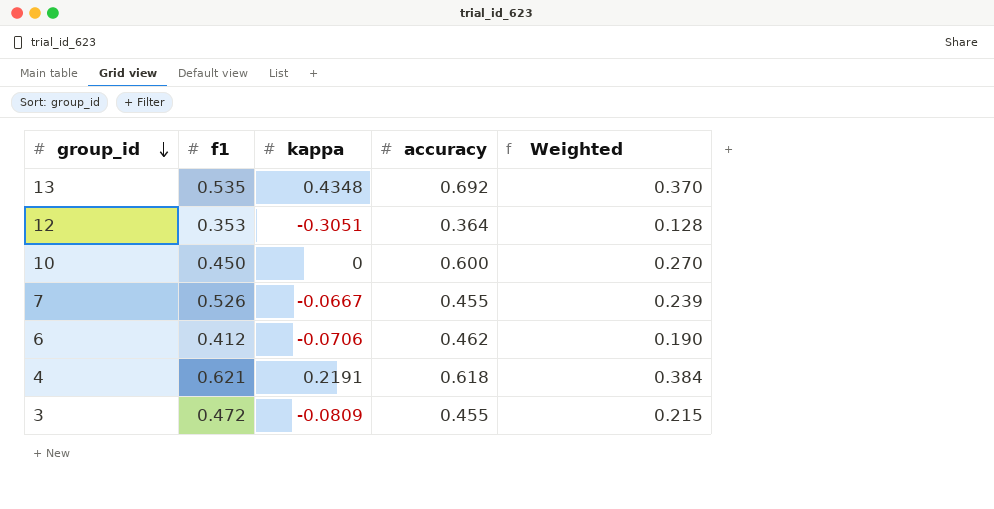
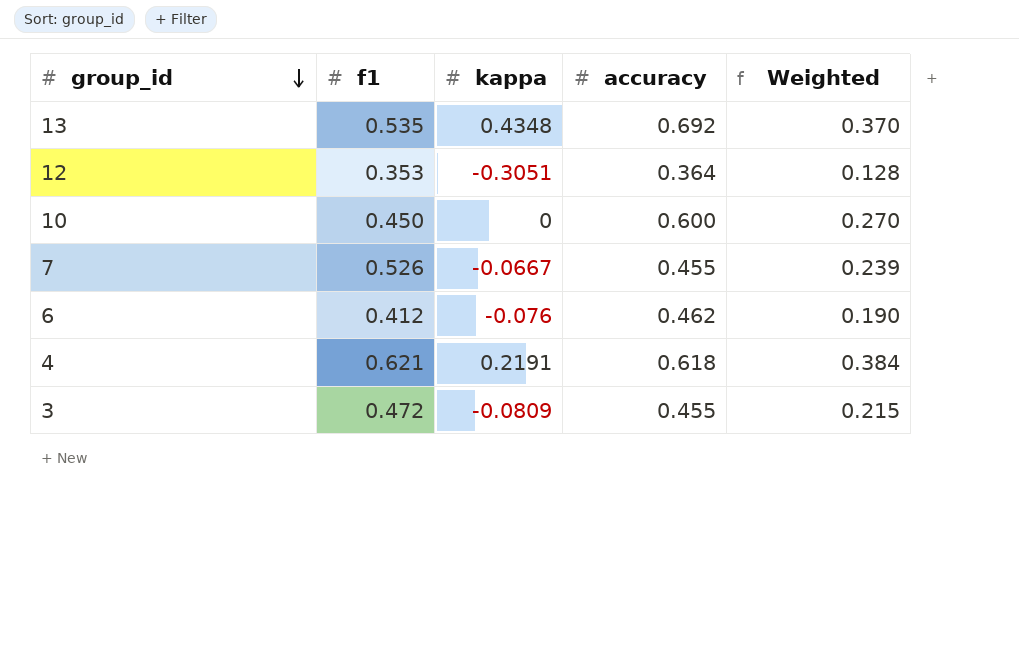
6 | kappa: -0.0706 -> -0.076

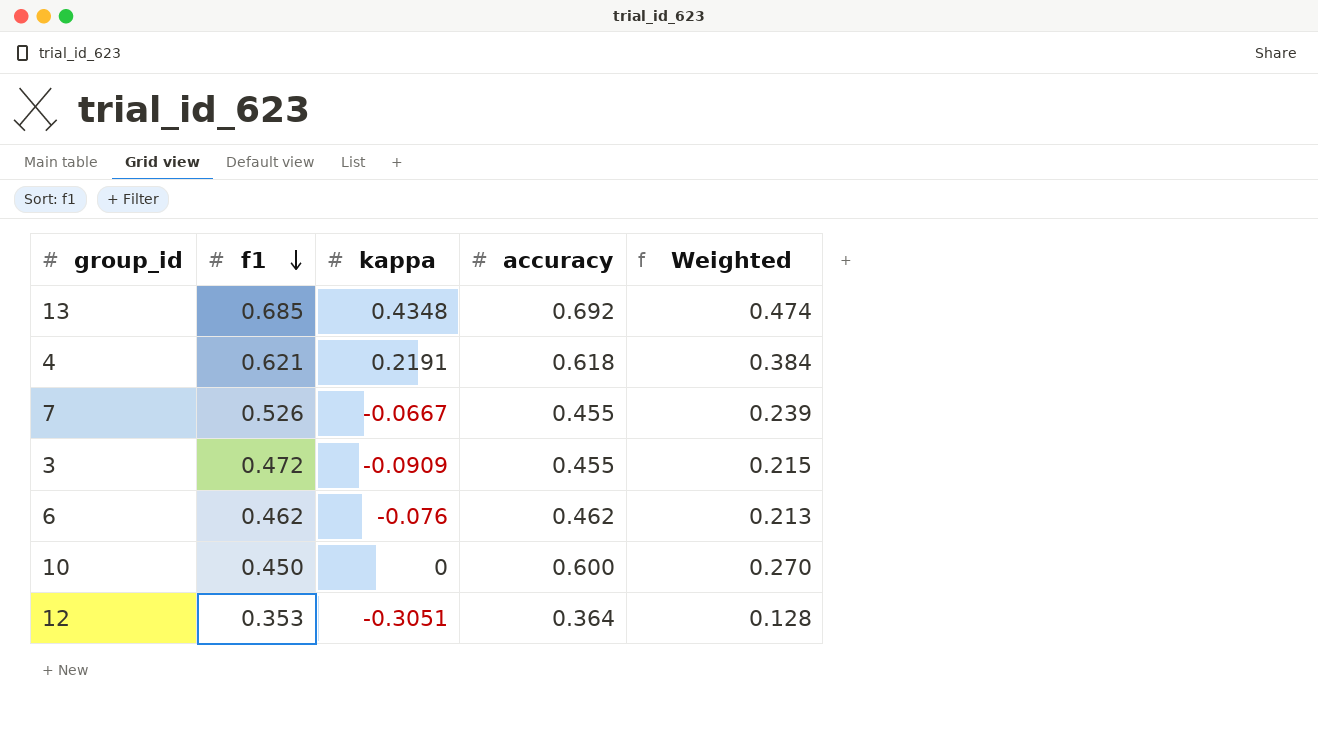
row order: group_id descending -> f1 descending
13 | f1: 0.535 -> 0.685
13 | Weighted: 0.370 -> 0.474
3 | kappa: -0.0809 -> -0.0909
6 | f1: 0.412 -> 0.462
6 | Weighted: 0.190 -> 0.213

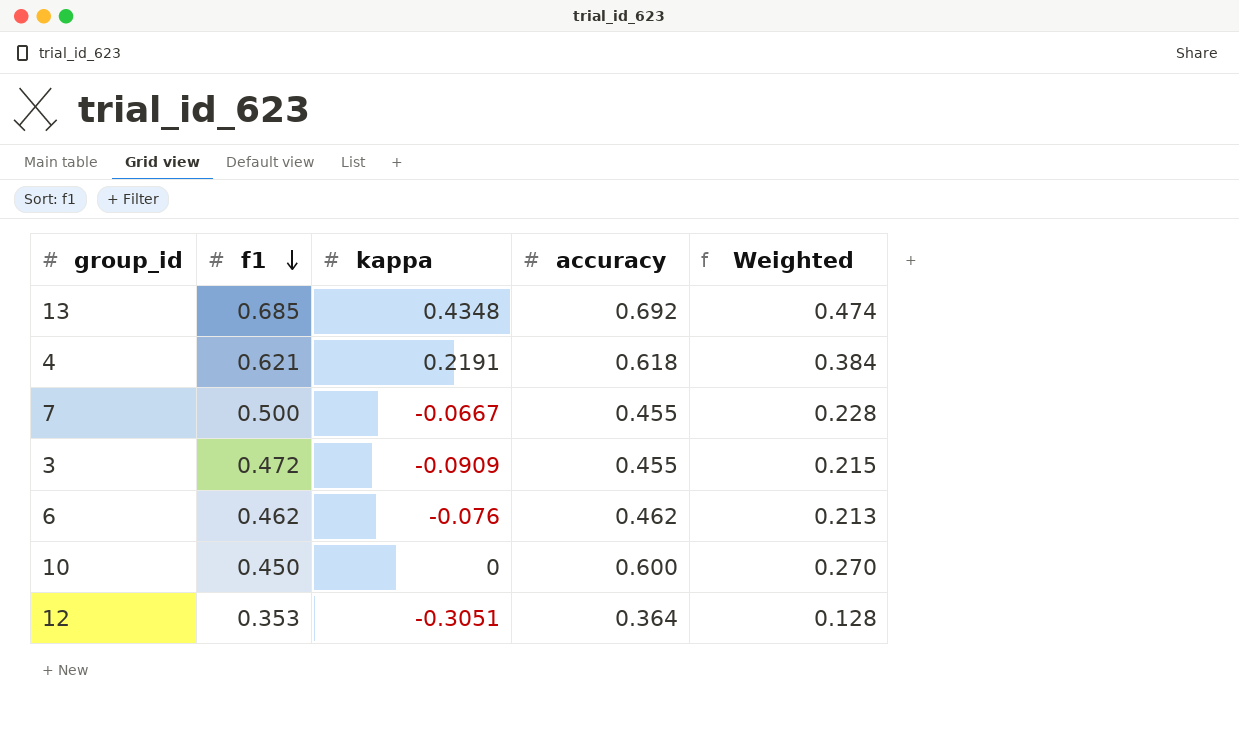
7 | f1: 0.526 -> 0.500
7 | Weighted: 0.239 -> 0.228

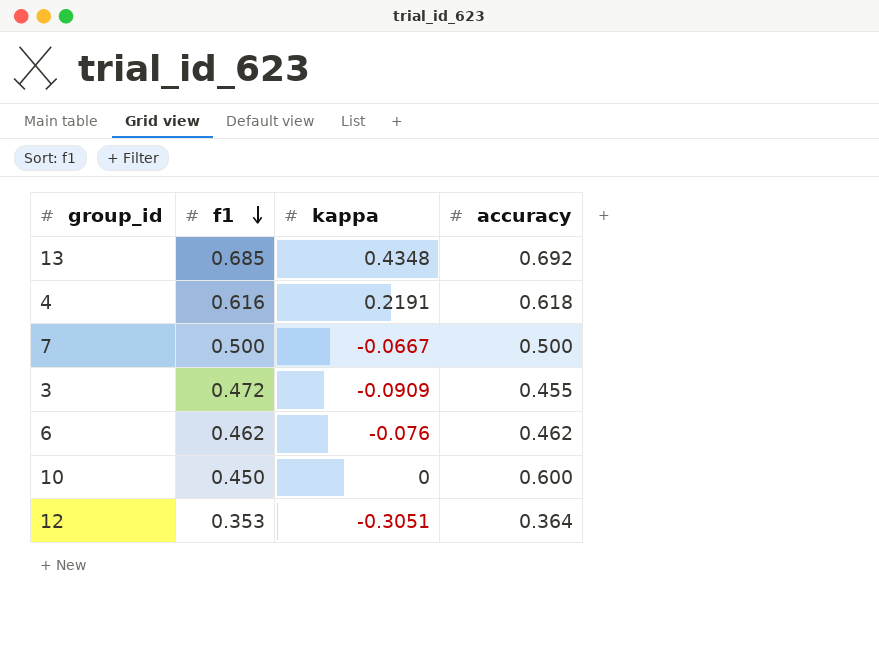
column Weighted | formula: [f1] * [accuracy] -> none
4 | f1: 0.621 -> 0.616
7 | accuracy: 0.455 -> 0.500

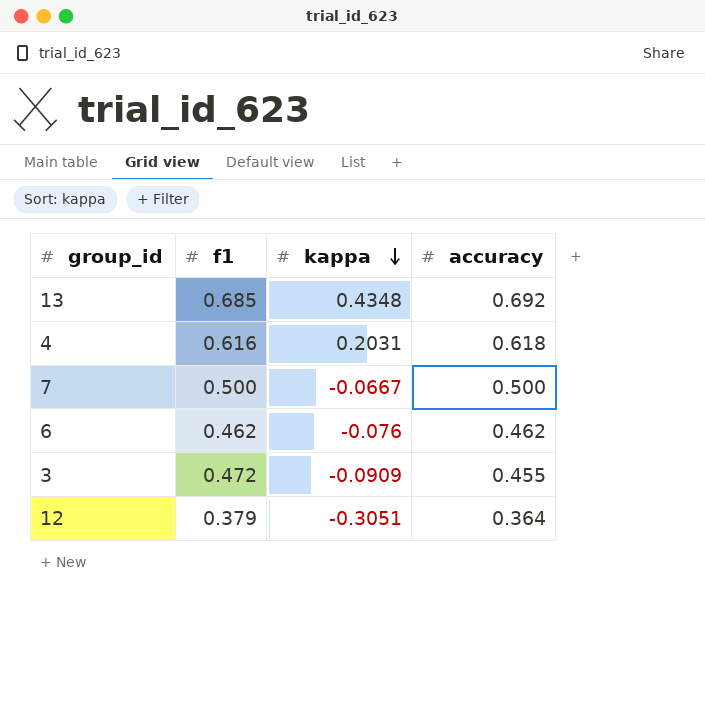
row order: f1 descending -> kappa descending
row 10: 0.450 | 0 | 0.600 -> none
4 | kappa: 0.2191 -> 0.2031
12 | f1: 0.353 -> 0.379

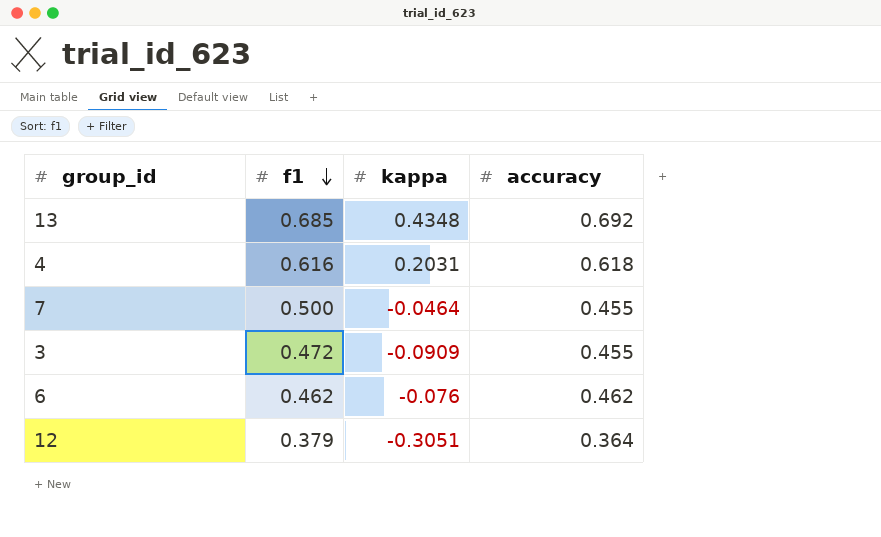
row order: kappa descending -> f1 descending
7 | kappa: -0.0667 -> -0.0464
7 | accuracy: 0.500 -> 0.455

